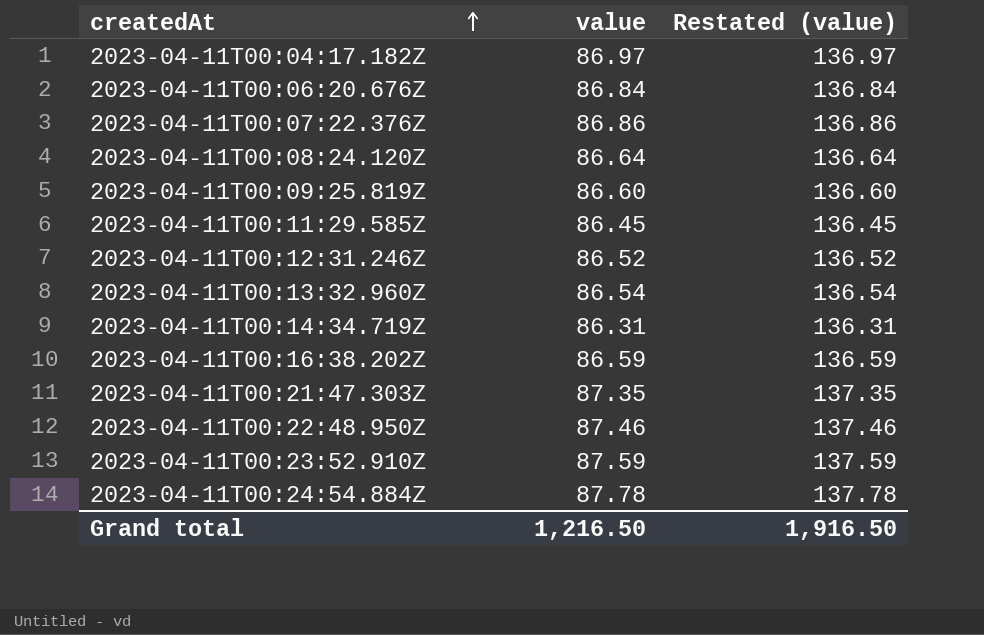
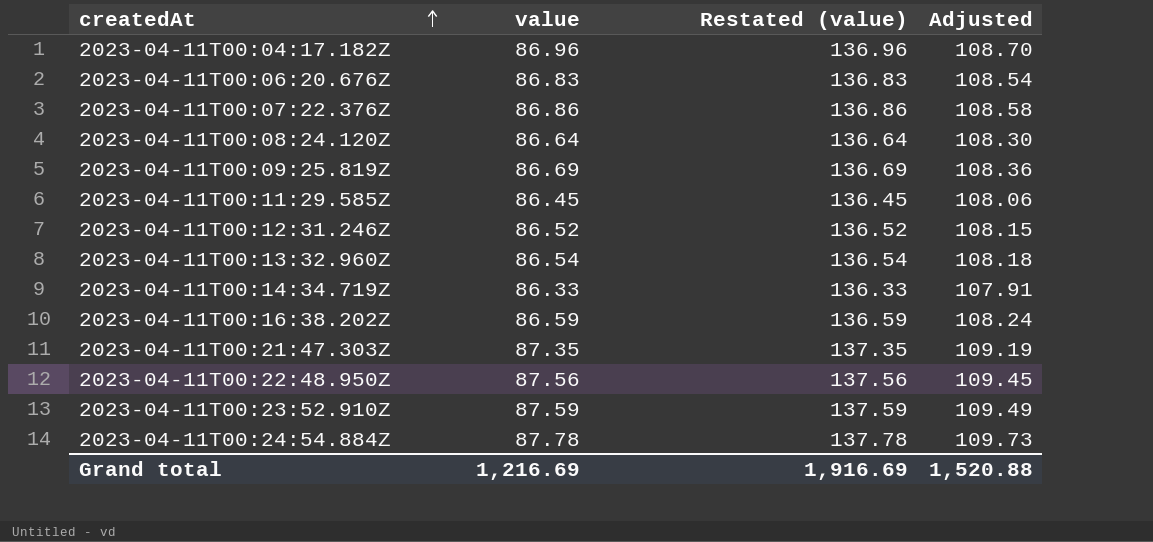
column Adjusted | formula: none -> [value] * 1.25
2023-04-11T00:04:17.182Z | value: 86.97 -> 86.96
2023-04-11T00:04:17.182Z | Restated (value): 136.97 -> 136.96
2023-04-11T00:06:20.676Z | value: 86.84 -> 86.83
2023-04-11T00:06:20.676Z | Restated (value): 136.84 -> 136.83
2023-04-11T00:09:25.819Z | value: 86.60 -> 86.69
2023-04-11T00:09:25.819Z | Restated (value): 136.60 -> 136.69
2023-04-11T00:14:34.719Z | value: 86.31 -> 86.33
2023-04-11T00:14:34.719Z | Restated (value): 136.31 -> 136.33
2023-04-11T00:22:48.950Z | value: 87.46 -> 87.56
2023-04-11T00:22:48.950Z | Restated (value): 137.46 -> 137.56
Grand total | value: 1,216.50 -> 1,216.69
Grand total | Restated (value): 1,916.50 -> 1,916.69

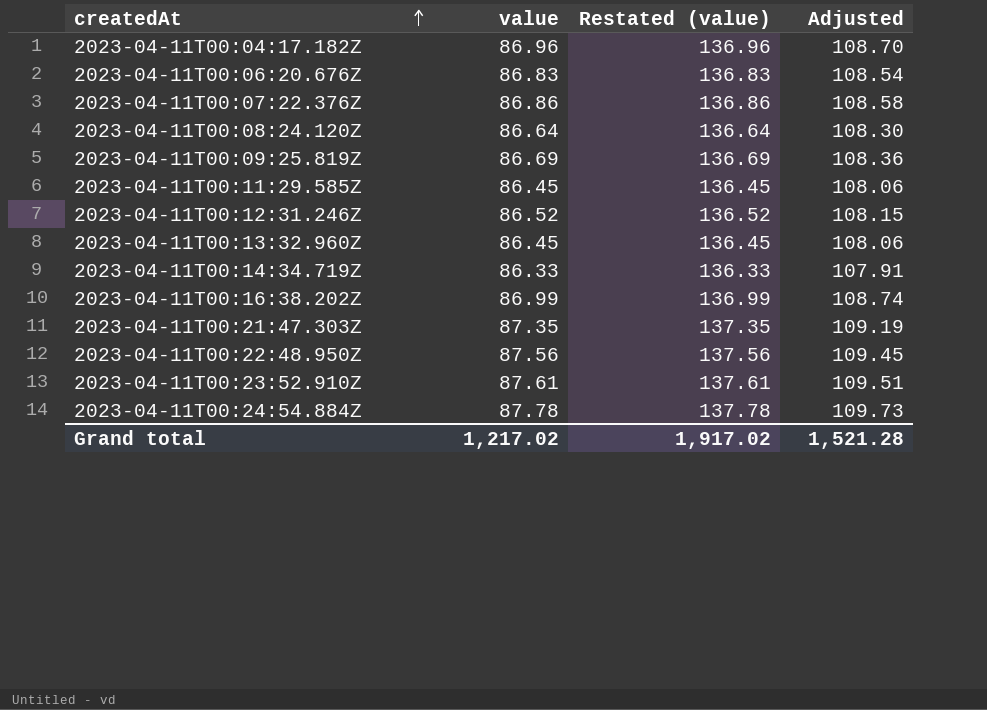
2023-04-11T00:13:32.960Z | value: 86.54 -> 86.45
2023-04-11T00:13:32.960Z | Restated (value): 136.54 -> 136.45
2023-04-11T00:13:32.960Z | Adjusted: 108.18 -> 108.06
2023-04-11T00:16:38.202Z | value: 86.59 -> 86.99
2023-04-11T00:16:38.202Z | Restated (value): 136.59 -> 136.99
2023-04-11T00:16:38.202Z | Adjusted: 108.24 -> 108.74
2023-04-11T00:23:52.910Z | value: 87.59 -> 87.61
2023-04-11T00:23:52.910Z | Restated (value): 137.59 -> 137.61
2023-04-11T00:23:52.910Z | Adjusted: 109.49 -> 109.51
Grand total | value: 1,216.69 -> 1,217.02
Grand total | Restated (value): 1,916.69 -> 1,917.02
Grand total | Adjusted: 1,520.88 -> 1,521.28

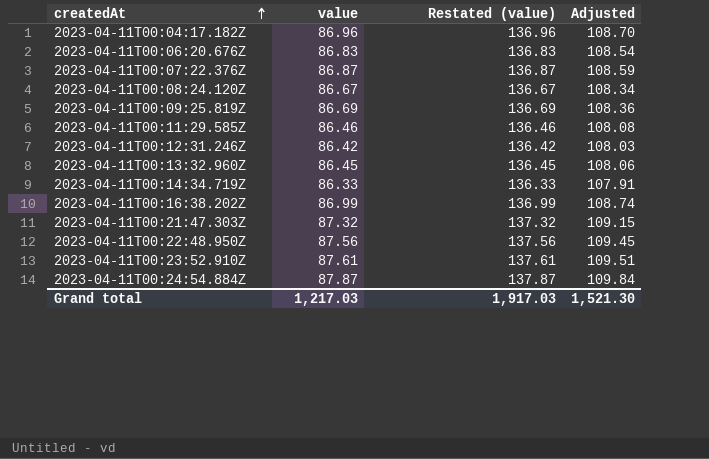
2023-04-11T00:07:22.376Z | value: 86.86 -> 86.87
2023-04-11T00:07:22.376Z | Restated (value): 136.86 -> 136.87
2023-04-11T00:07:22.376Z | Adjusted: 108.58 -> 108.59
2023-04-11T00:08:24.120Z | value: 86.64 -> 86.67
2023-04-11T00:08:24.120Z | Restated (value): 136.64 -> 136.67
2023-04-11T00:08:24.120Z | Adjusted: 108.30 -> 108.34
2023-04-11T00:11:29.585Z | value: 86.45 -> 86.46
2023-04-11T00:11:29.585Z | Restated (value): 136.45 -> 136.46
2023-04-11T00:11:29.585Z | Adjusted: 108.06 -> 108.08
2023-04-11T00:12:31.246Z | value: 86.52 -> 86.42
2023-04-11T00:12:31.246Z | Restated (value): 136.52 -> 136.42
2023-04-11T00:12:31.246Z | Adjusted: 108.15 -> 108.03
2023-04-11T00:21:47.303Z | value: 87.35 -> 87.32
2023-04-11T00:21:47.303Z | Restated (value): 137.35 -> 137.32
2023-04-11T00:21:47.303Z | Adjusted: 109.19 -> 109.15
2023-04-11T00:24:54.884Z | value: 87.78 -> 87.87
2023-04-11T00:24:54.884Z | Restated (value): 137.78 -> 137.87
2023-04-11T00:24:54.884Z | Adjusted: 109.73 -> 109.84
Grand total | value: 1,217.02 -> 1,217.03
Grand total | Restated (value): 1,917.02 -> 1,917.03
Grand total | Adjusted: 1,521.28 -> 1,521.30

